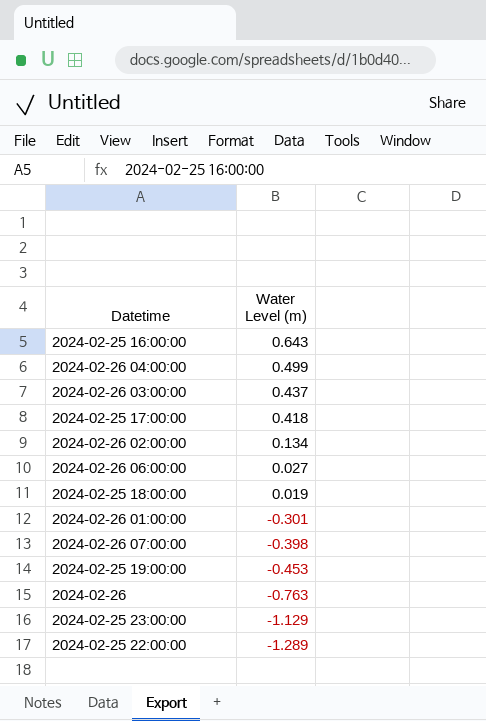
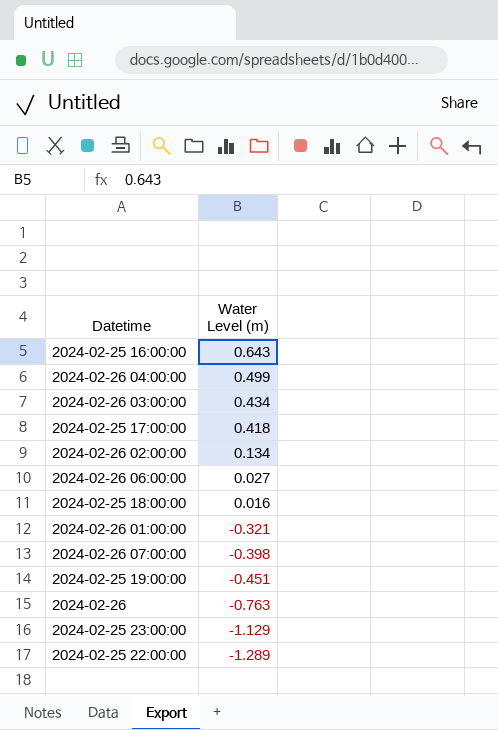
2024-02-26 03:00:00 | Water Level (m): 0.437 -> 0.434
2024-02-25 18:00:00 | Water Level (m): 0.019 -> 0.016
2024-02-26 01:00:00 | Water Level (m): -0.301 -> -0.321
2024-02-25 19:00:00 | Water Level (m): -0.453 -> -0.451

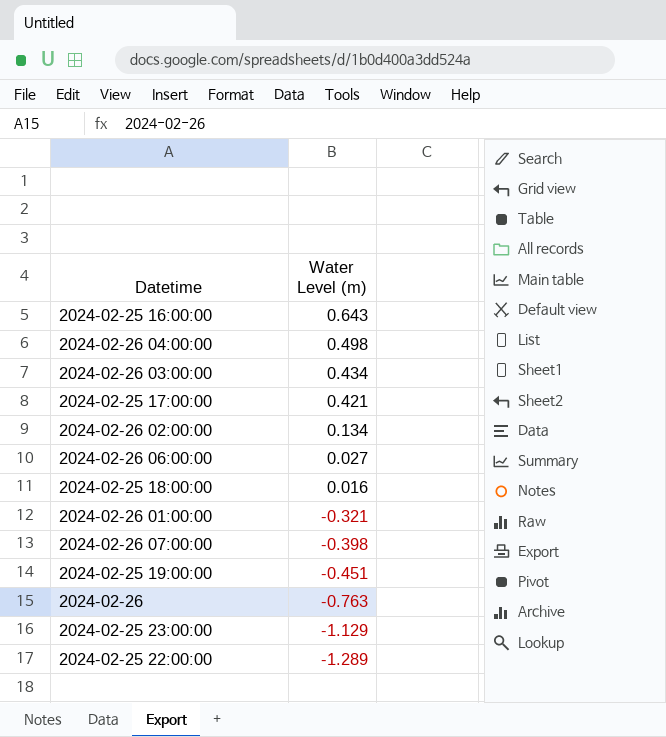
2024-02-26 04:00:00 | Water Level (m): 0.499 -> 0.498
2024-02-25 17:00:00 | Water Level (m): 0.418 -> 0.421

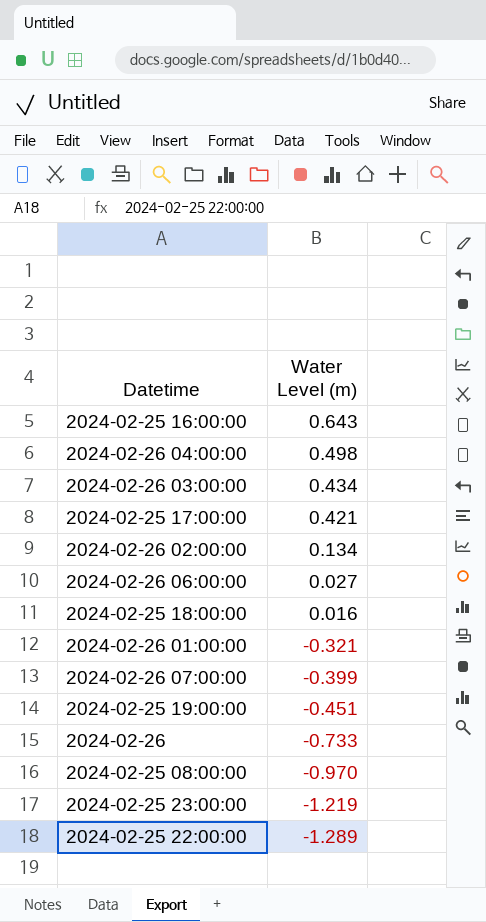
2024-02-26 07:00:00 | Water Level (m): -0.398 -> -0.399
2024-02-26 | Water Level (m): -0.763 -> -0.733
row 2024-02-25 08:00:00: none -> -0.970
2024-02-25 23:00:00 | Water Level (m): -1.129 -> -1.219

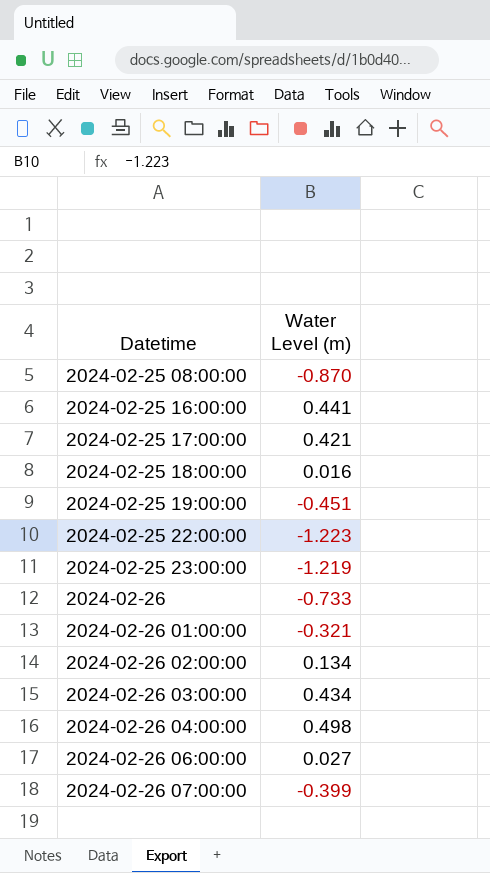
row order: Water Level (m) descending -> Datetime ascending
2024-02-25 08:00:00 | Water Level (m): -0.970 -> -0.870
2024-02-25 16:00:00 | Water Level (m): 0.643 -> 0.441
2024-02-25 22:00:00 | Water Level (m): -1.289 -> -1.223

